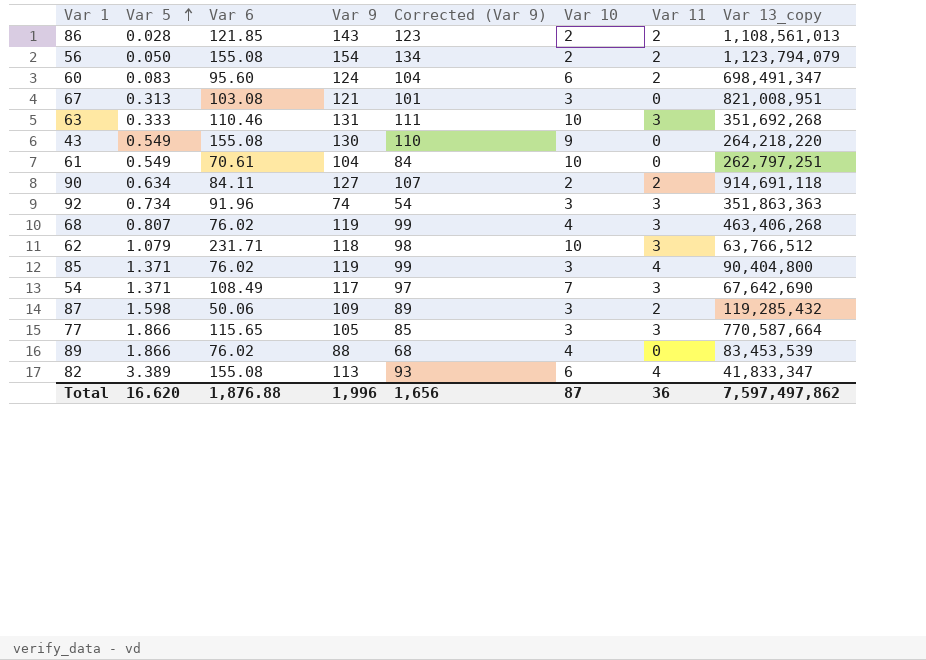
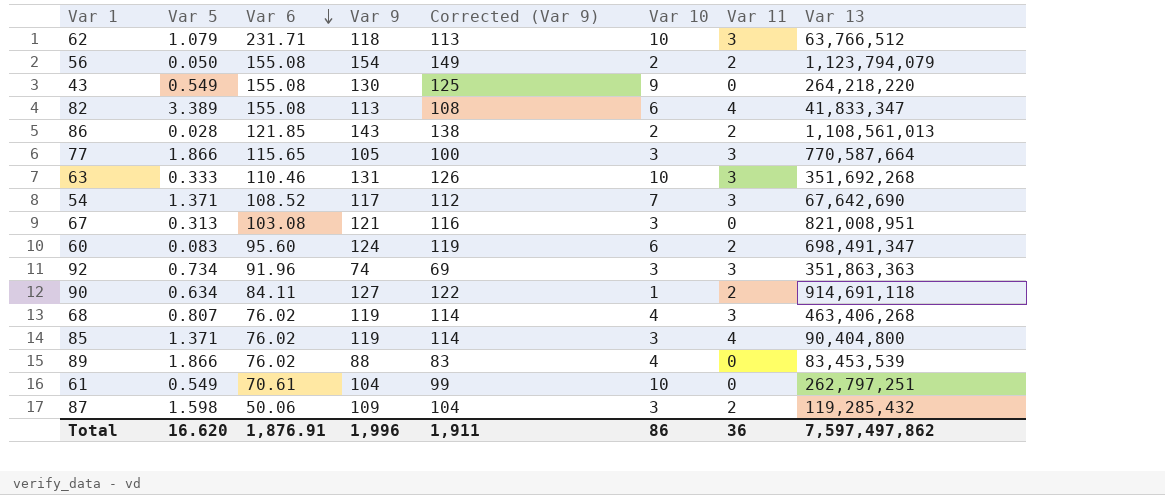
row order: Var 5 ascending -> Var 6 descending
column Corrected (Var 9) | formula: [Var 9] - 20 -> [Var 9] - 5
column name: Var 13_copy -> Var 13
54 | Var 6: 108.49 -> 108.52
90 | Var 10: 2 -> 1
Total | Var 6: 1,876.88 -> 1,876.91
Total | Corrected (Var 9): 1,656 -> 1,911
Total | Var 10: 87 -> 86

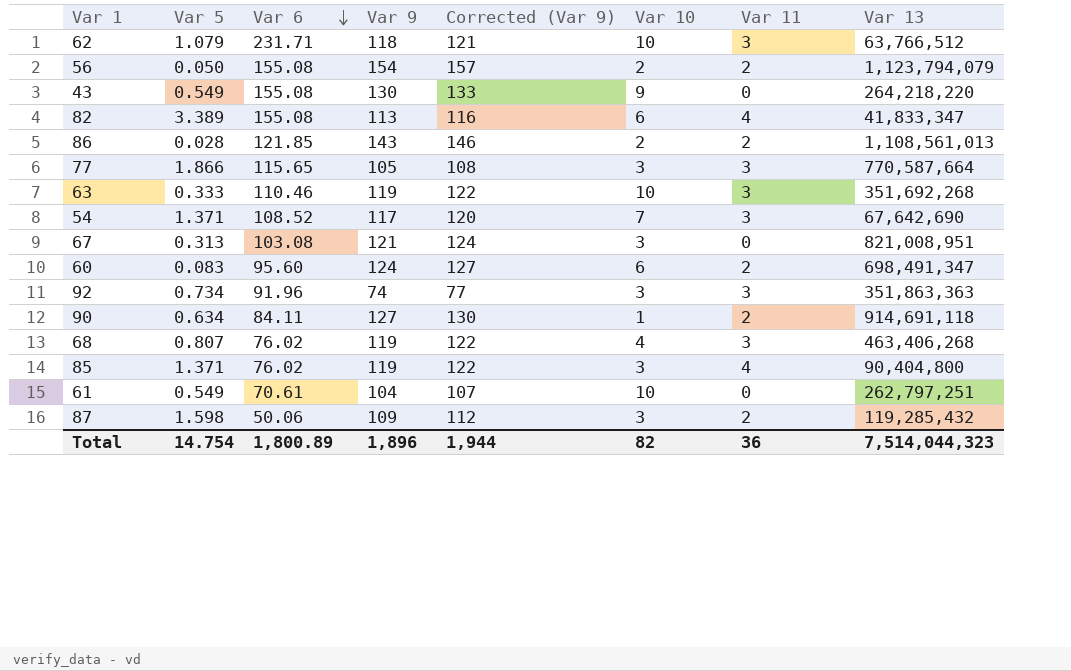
column Corrected (Var 9) | formula: [Var 9] - 5 -> [Var 9] + 3
row 89: 1.866 | 76.02 | 88 | 83 | 4 | 0 | 83,453,539 -> none
63 | Var 9: 131 -> 119
Total | Var 5: 16.620 -> 14.754
Total | Var 6: 1,876.91 -> 1,800.89
Total | Var 9: 1,996 -> 1,896
Total | Corrected (Var 9): 1,911 -> 1,944
Total | Var 10: 86 -> 82
Total | Var 13: 7,597,497,862 -> 7,514,044,323

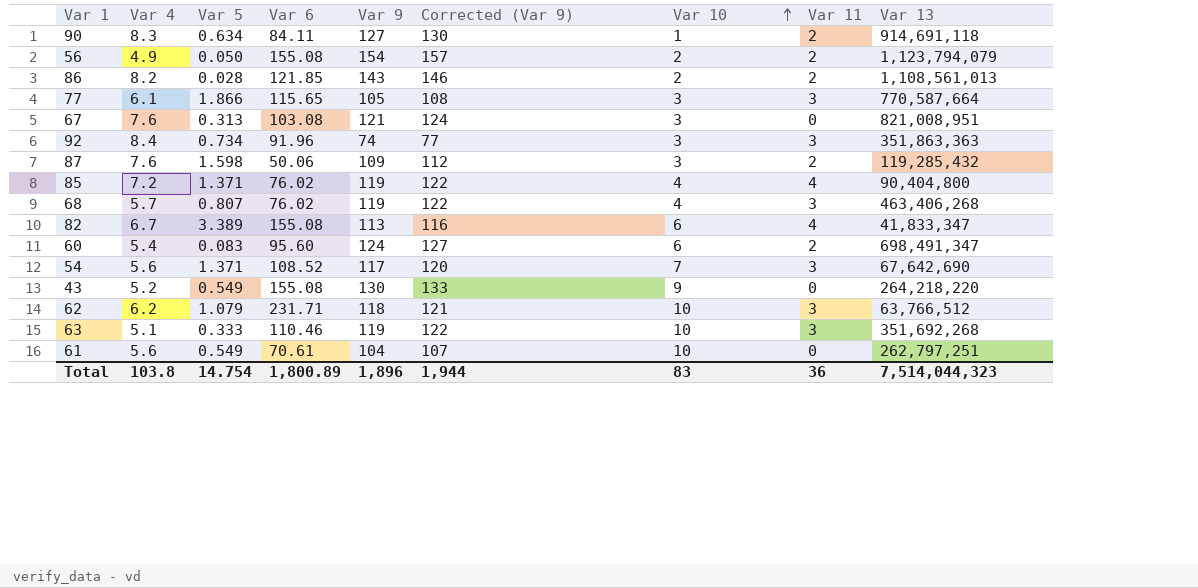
row order: Var 6 descending -> Var 10 ascending
column Var 4 | position: none -> 2
85 | Var 10: 3 -> 4
Total | Var 10: 82 -> 83

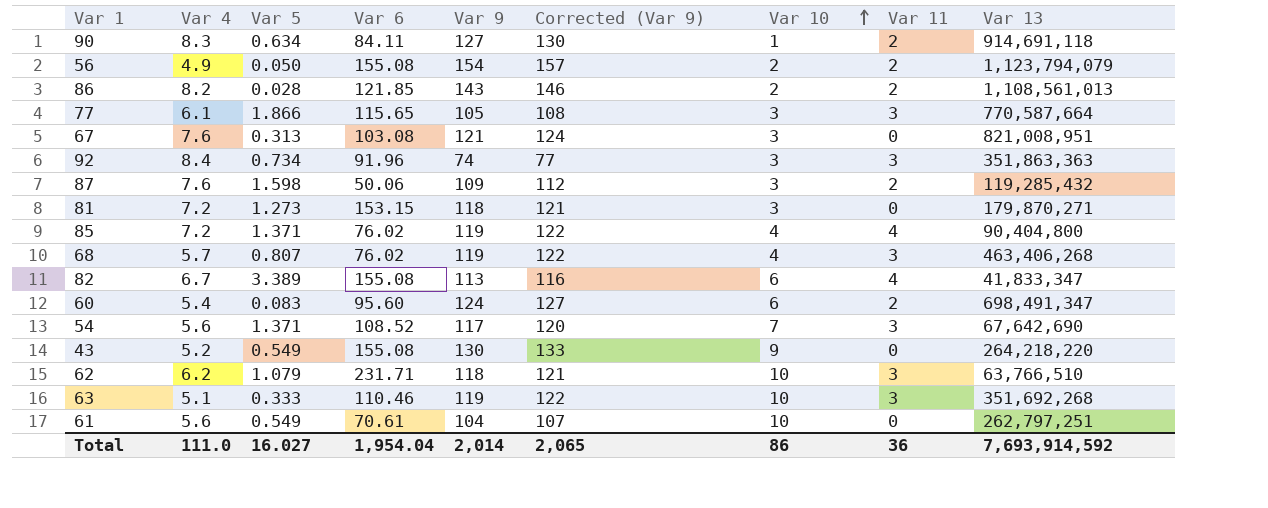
row 81: none -> 7.2 | 1.273 | 153.15 | 118 | 121 | 3 | 0 | 179,870,271
62 | Var 13: 63,766,512 -> 63,766,510
Total | Var 4: 103.8 -> 111.0
Total | Var 5: 14.754 -> 16.027
Total | Var 6: 1,800.89 -> 1,954.04
Total | Var 9: 1,896 -> 2,014
Total | Corrected (Var 9): 1,944 -> 2,065
Total | Var 10: 83 -> 86
Total | Var 13: 7,514,044,323 -> 7,693,914,592

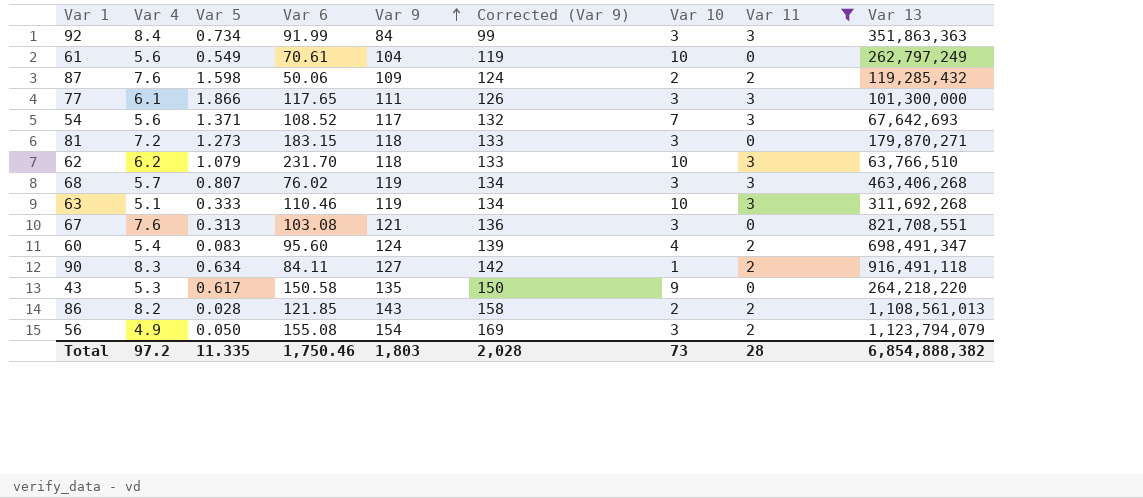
filter: none -> Var 11 != 4
row order: Var 10 ascending -> Var 9 ascending
column Corrected (Var 9) | formula: [Var 9] + 3 -> [Var 9] + 15
92 | Var 6: 91.96 -> 91.99
92 | Var 9: 74 -> 84
61 | Var 13: 262,797,251 -> 262,797,249
87 | Var 10: 3 -> 2
77 | Var 6: 115.65 -> 117.65
77 | Var 9: 105 -> 111
77 | Var 13: 770,587,664 -> 101,300,000
54 | Var 13: 67,642,690 -> 67,642,693
81 | Var 6: 153.15 -> 183.15
62 | Var 6: 231.71 -> 231.70
68 | Var 10: 4 -> 3
63 | Var 13: 351,692,268 -> 311,692,268
67 | Var 13: 821,008,951 -> 821,708,551
60 | Var 10: 6 -> 4
90 | Var 13: 914,691,118 -> 916,491,118
43 | Var 4: 5.2 -> 5.3
43 | Var 5: 0.549 -> 0.617
43 | Var 6: 155.08 -> 150.58
43 | Var 9: 130 -> 135
56 | Var 10: 2 -> 3
Total | Var 4: 111.0 -> 97.2
Total | Var 5: 16.027 -> 11.335
Total | Var 6: 1,954.04 -> 1,750.46
Total | Var 9: 2,014 -> 1,803
Total | Corrected (Var 9): 2,065 -> 2,028
Total | Var 10: 86 -> 73
Total | Var 11: 36 -> 28
Total | Var 13: 7,693,914,592 -> 6,854,888,382

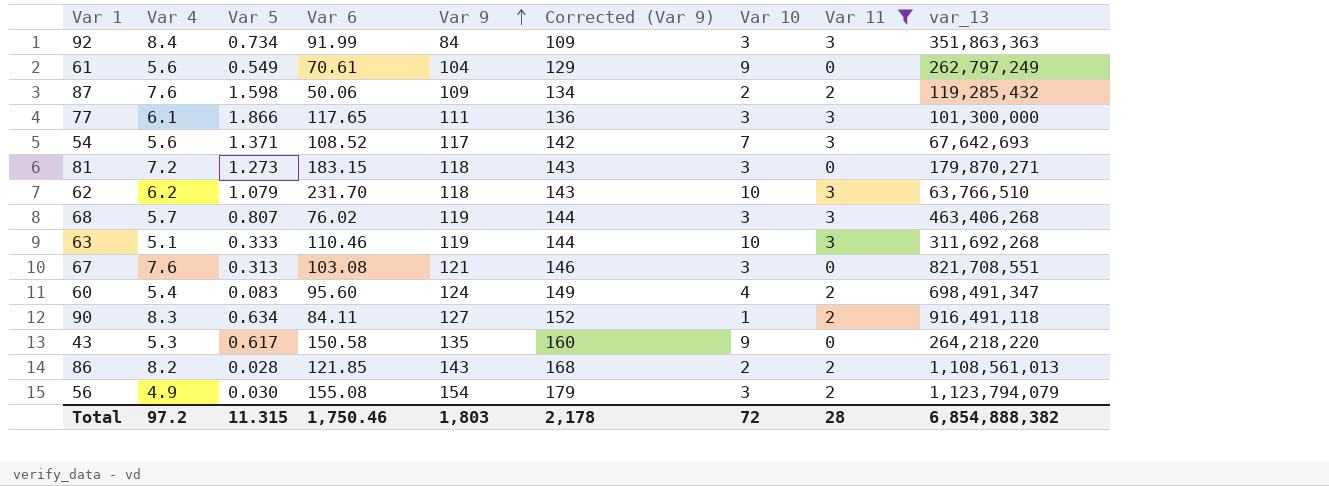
column Corrected (Var 9) | formula: [Var 9] + 15 -> [Var 9] + 25
column name: Var 13 -> var_13
61 | Var 10: 10 -> 9
56 | Var 5: 0.050 -> 0.030
Total | Var 5: 11.335 -> 11.315
Total | Corrected (Var 9): 2,028 -> 2,178
Total | Var 10: 73 -> 72

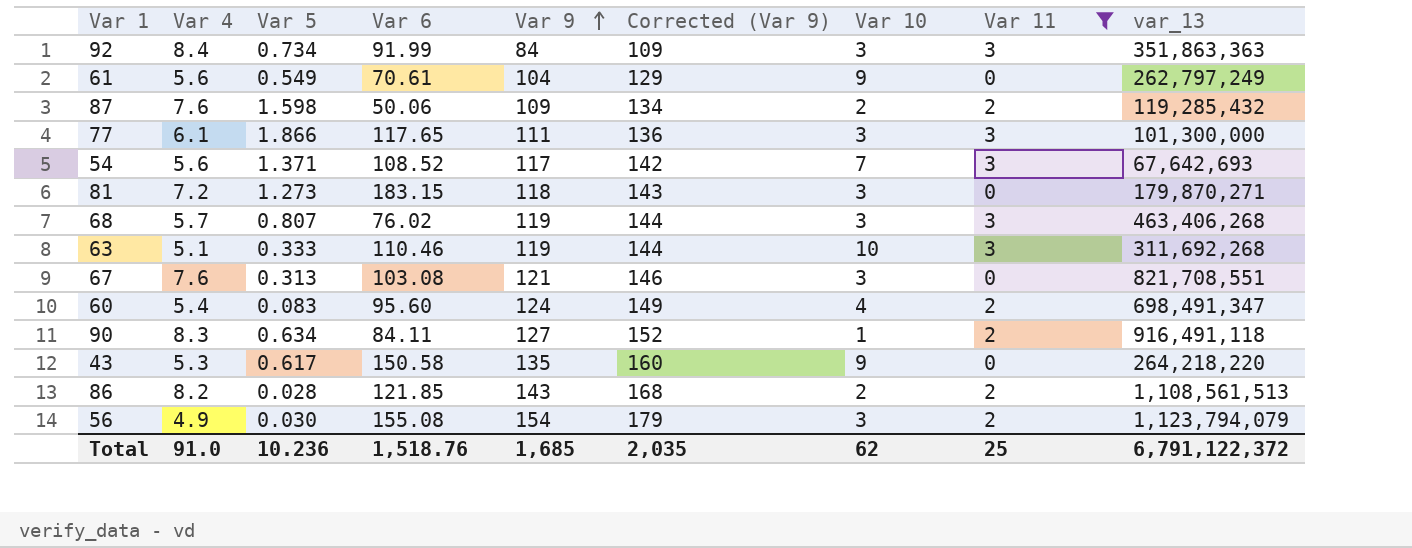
row 62: 6.2 | 1.079 | 231.70 | 118 | 143 | 10 | 3 | 63,766,510 -> none
86 | var_13: 1,108,561,013 -> 1,108,561,513
Total | Var 4: 97.2 -> 91.0
Total | Var 5: 11.315 -> 10.236
Total | Var 6: 1,750.46 -> 1,518.76
Total | Var 9: 1,803 -> 1,685
Total | Corrected (Var 9): 2,178 -> 2,035
Total | Var 10: 72 -> 62
Total | Var 11: 28 -> 25
Total | var_13: 6,854,888,382 -> 6,791,122,372

